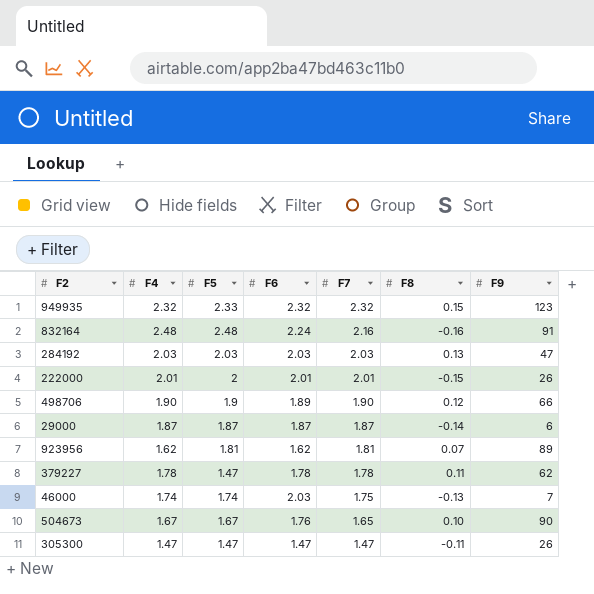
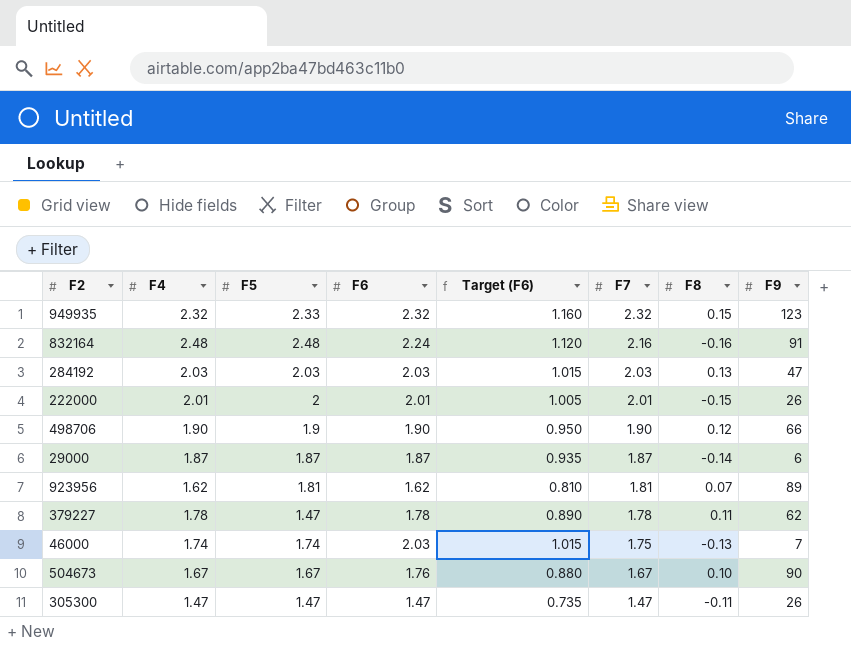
column Target (F6) | formula: none -> [F6] * 0.5
498706 | F6: 1.89 -> 1.90
504673 | F7: 1.65 -> 1.67

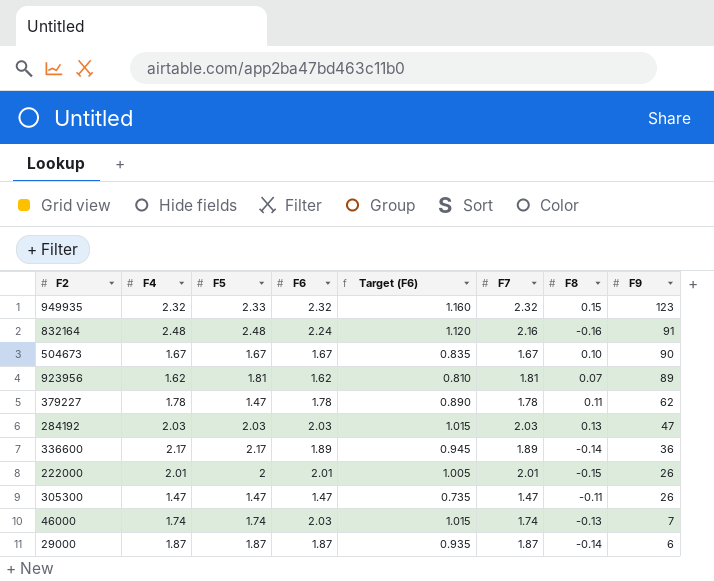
row order: F7 descending -> F9 descending
row 498706: 1.90 | 1.9 | 1.90 | 0.950 | 1.90 | 0.12 | 66 -> none
504673 | F6: 1.76 -> 1.67
504673 | Target (F6): 0.880 -> 0.835
row 336600: none -> 2.17 | 2.17 | 1.89 | 0.945 | 1.89 | -0.14 | 36
46000 | F7: 1.75 -> 1.74

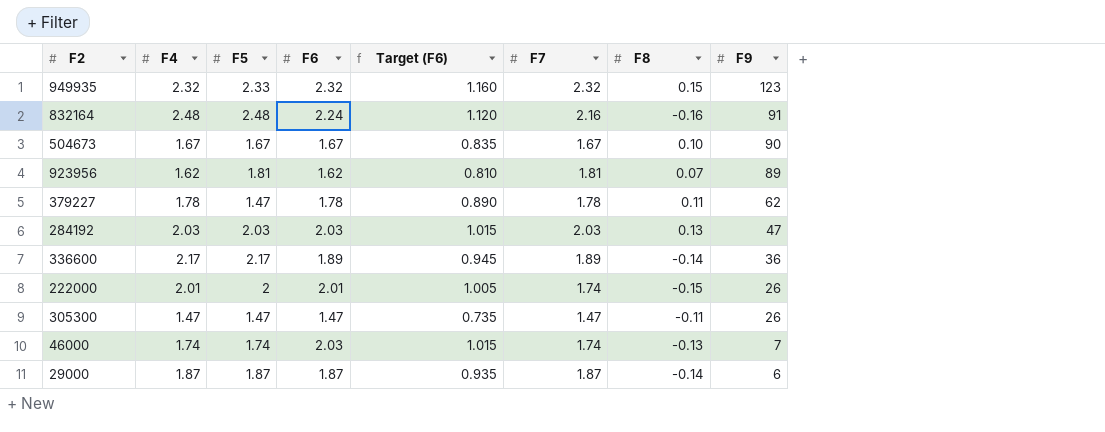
222000 | F7: 2.01 -> 1.74

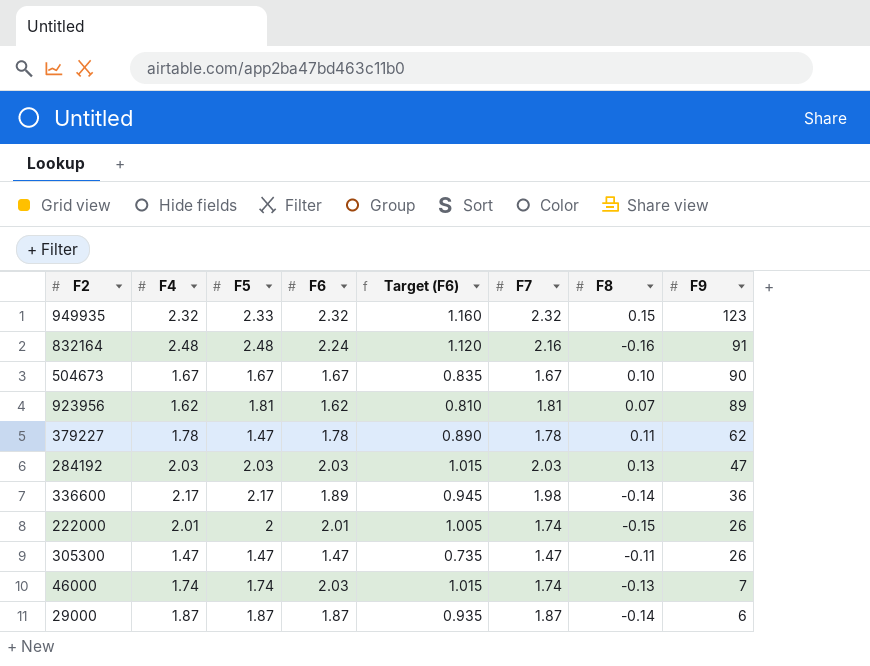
336600 | F7: 1.89 -> 1.98

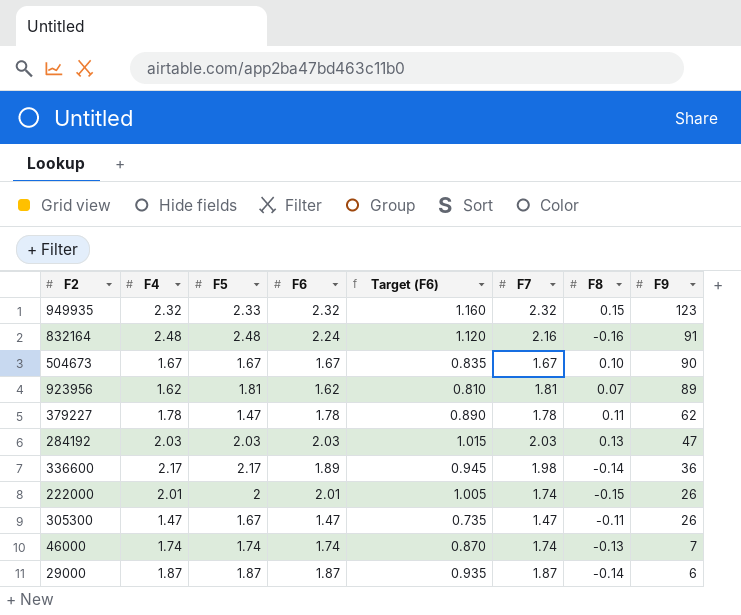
305300 | F5: 1.47 -> 1.67
46000 | F6: 2.03 -> 1.74
46000 | Target (F6): 1.015 -> 0.870

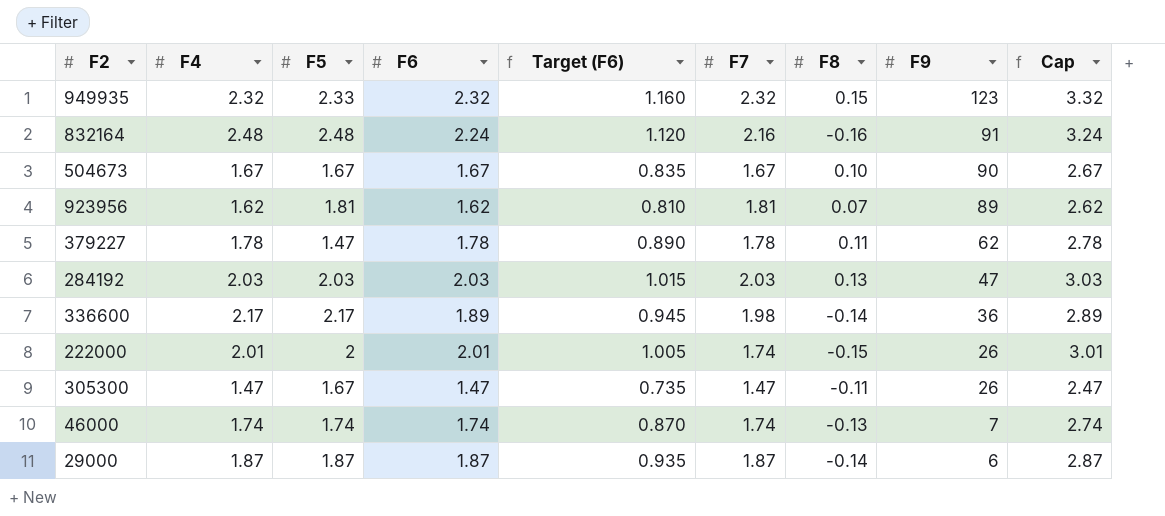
column Cap | formula: none -> [F6] + 1

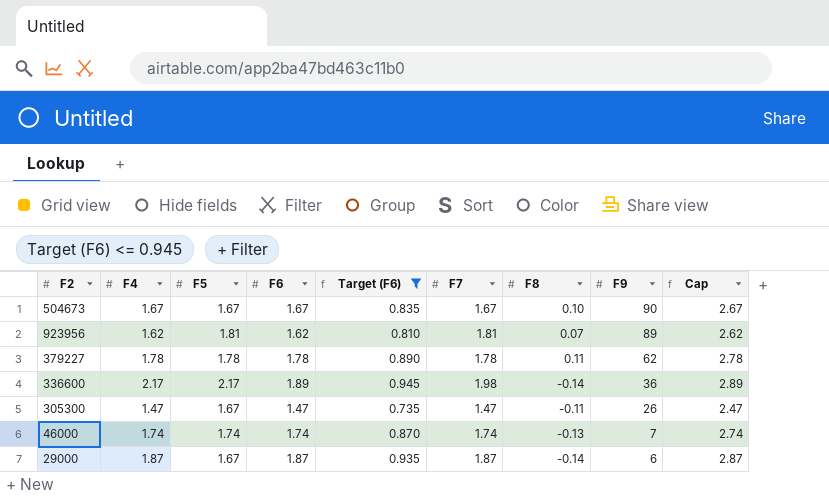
filter: none -> Target (F6) <= 0.945
379227 | F5: 1.47 -> 1.78
29000 | F5: 1.87 -> 1.67

